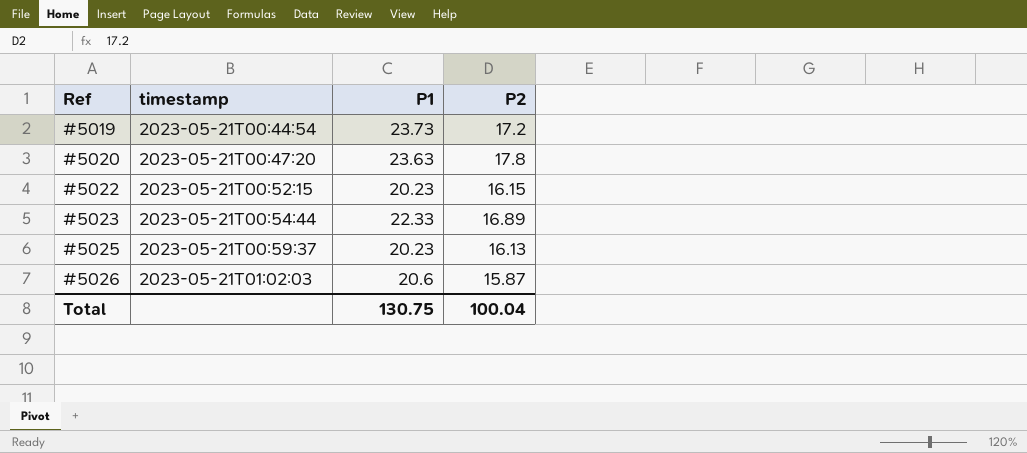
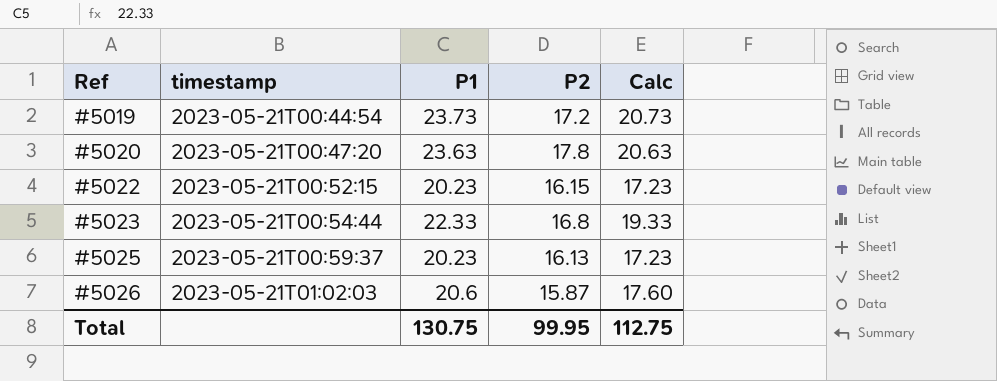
column Calc | formula: none -> [P1] - 3
#5023 | P2: 16.89 -> 16.8
Total | P2: 100.04 -> 99.95

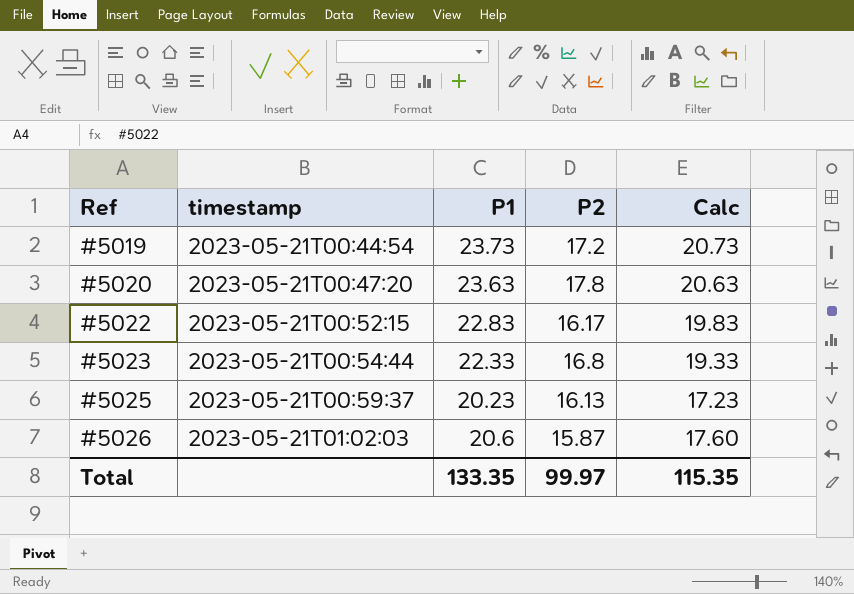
#5022 | P1: 20.23 -> 22.83
#5022 | P2: 16.15 -> 16.17
#5022 | Calc: 17.23 -> 19.83
Total | P1: 130.75 -> 133.35
Total | P2: 99.95 -> 99.97
Total | Calc: 112.75 -> 115.35

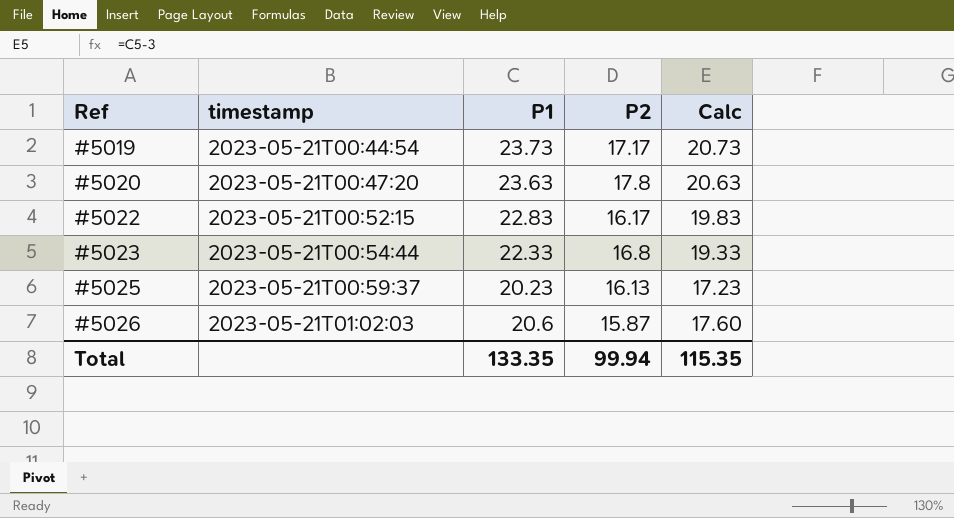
#5019 | P2: 17.2 -> 17.17
Total | P2: 99.97 -> 99.94

